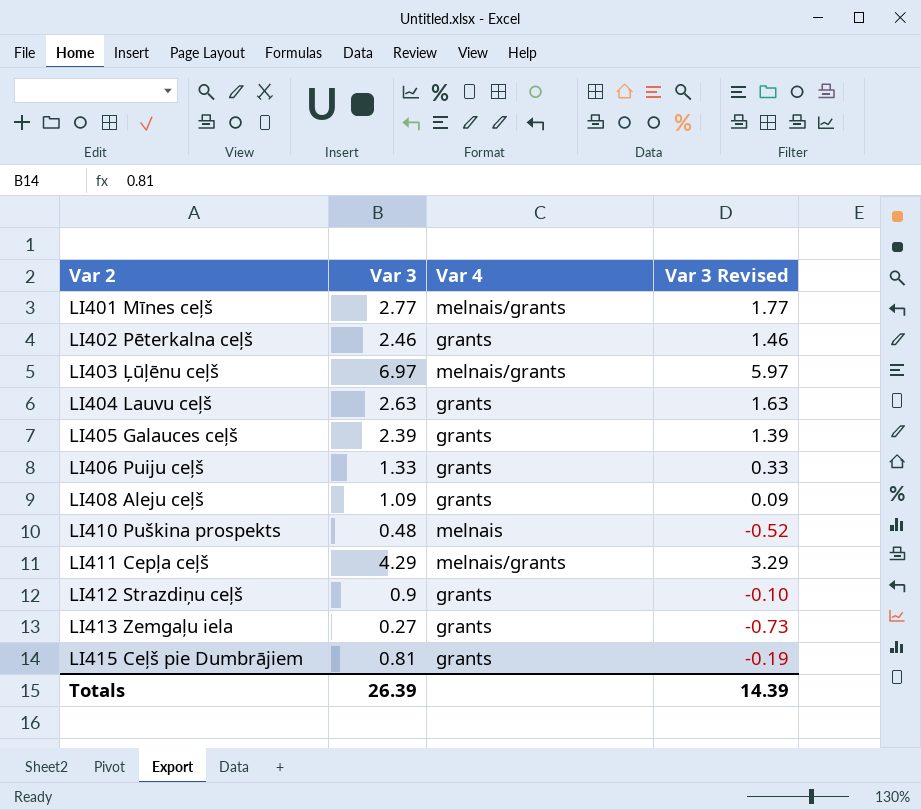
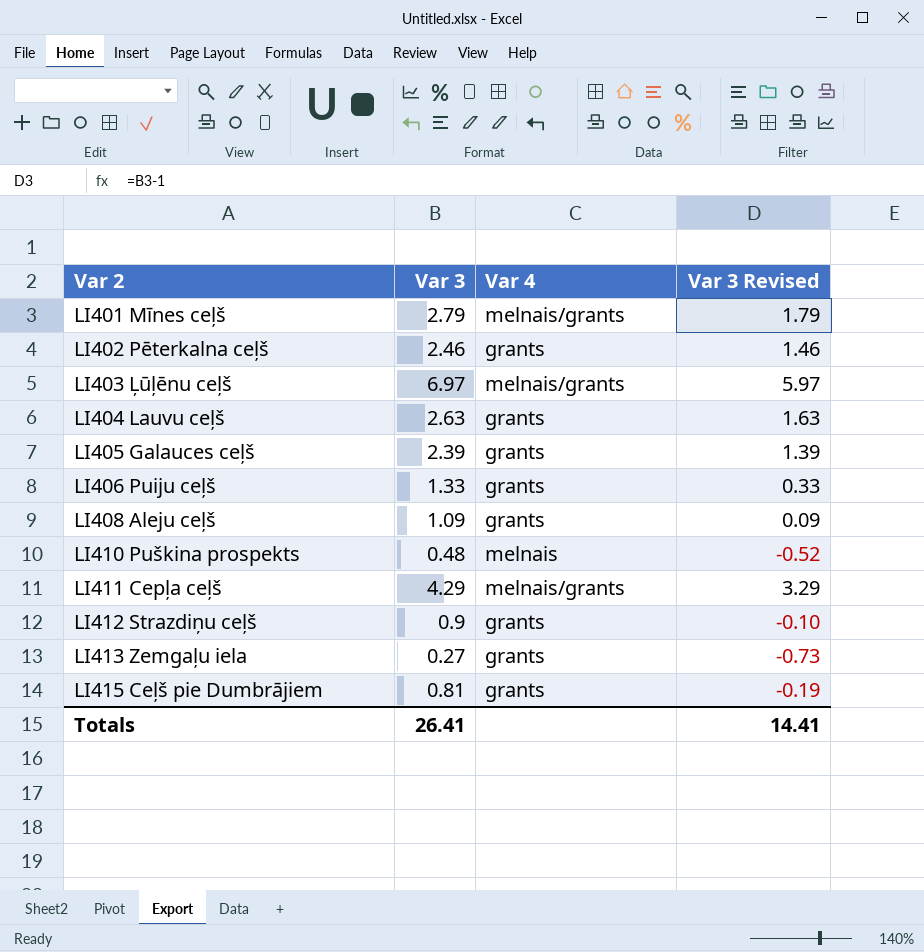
LI401 Mīnes ceļš | Var 3: 2.77 -> 2.79
LI401 Mīnes ceļš | Var 3 Revised: 1.77 -> 1.79
Totals | Var 3: 26.39 -> 26.41
Totals | Var 3 Revised: 14.39 -> 14.41

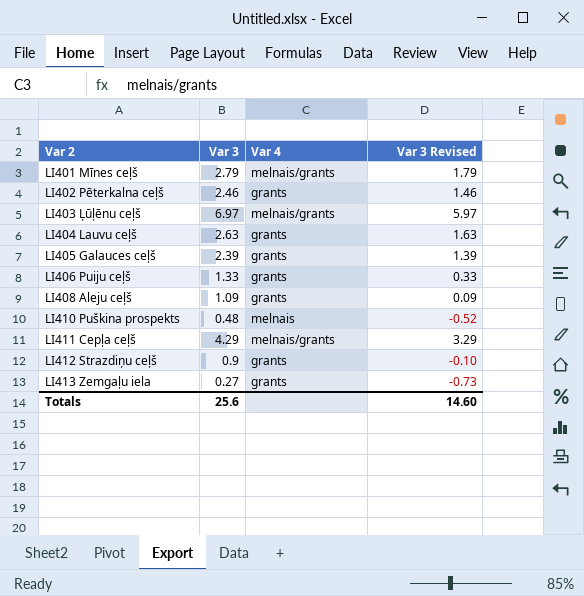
row LI415 Ceļš pie Dumbrājiem: 0.81 | grants | -0.19 -> none
Totals | Var 3: 26.41 -> 25.6
Totals | Var 3 Revised: 14.41 -> 14.60

